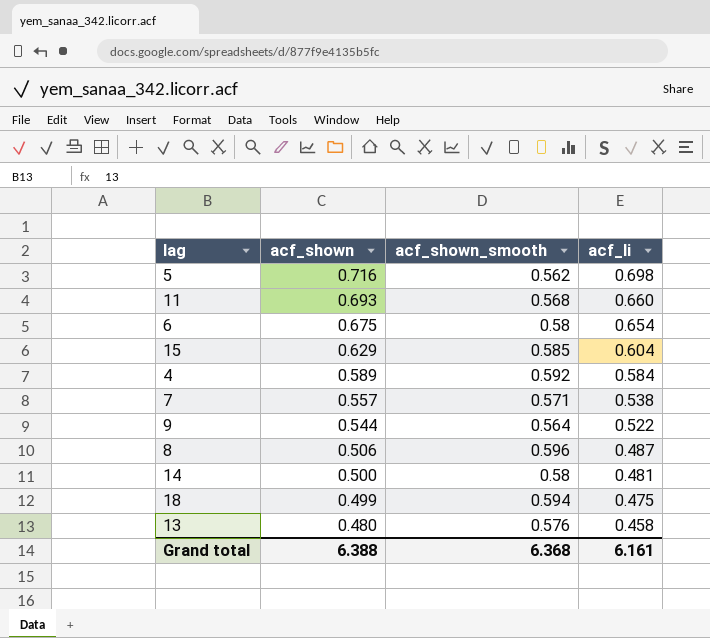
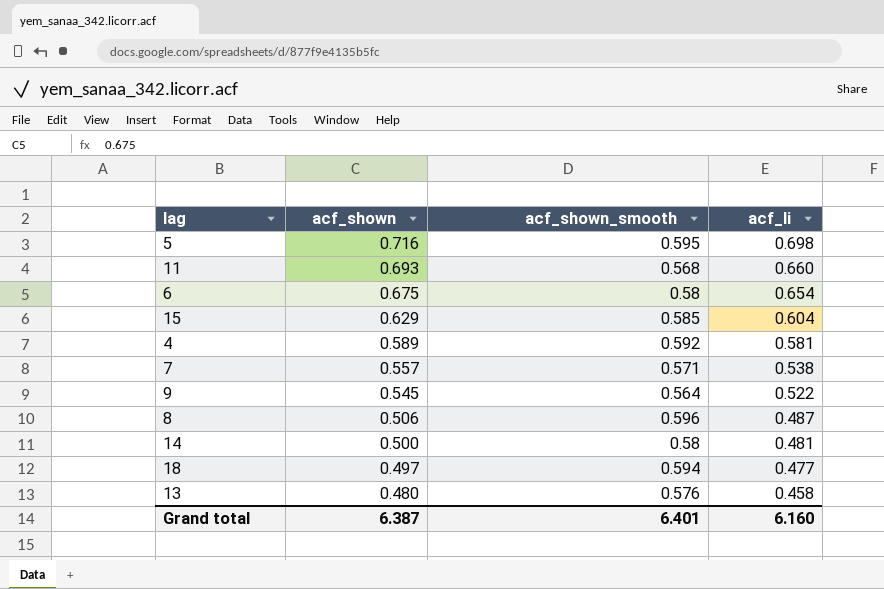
5 | acf_shown_smooth: 0.562 -> 0.595
4 | acf_li: 0.584 -> 0.581
9 | acf_shown: 0.544 -> 0.545
18 | acf_shown: 0.499 -> 0.497
18 | acf_li: 0.475 -> 0.477
Grand total | acf_shown: 6.388 -> 6.387
Grand total | acf_shown_smooth: 6.368 -> 6.401
Grand total | acf_li: 6.161 -> 6.160

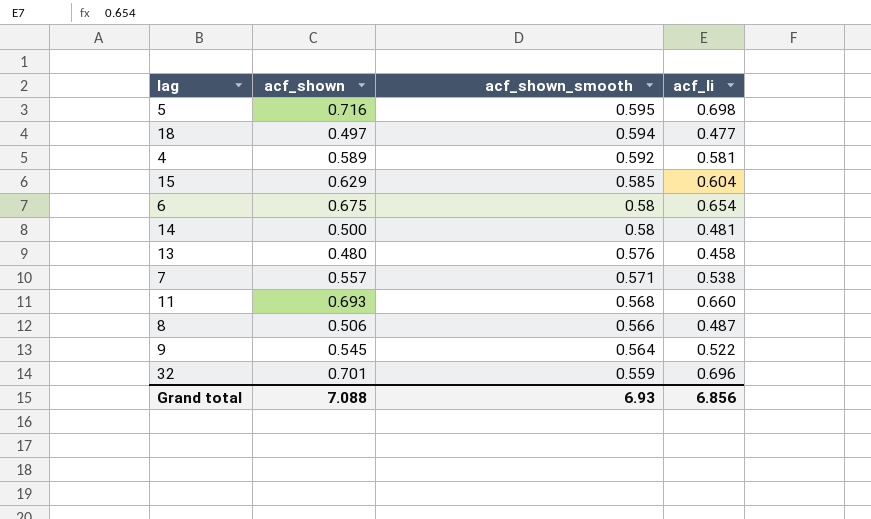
row order: acf_shown descending -> acf_shown_smooth descending
8 | acf_shown_smooth: 0.596 -> 0.566
row 32: none -> 0.701 | 0.559 | 0.696
Grand total | acf_shown: 6.387 -> 7.088
Grand total | acf_shown_smooth: 6.401 -> 6.93
Grand total | acf_li: 6.160 -> 6.856

